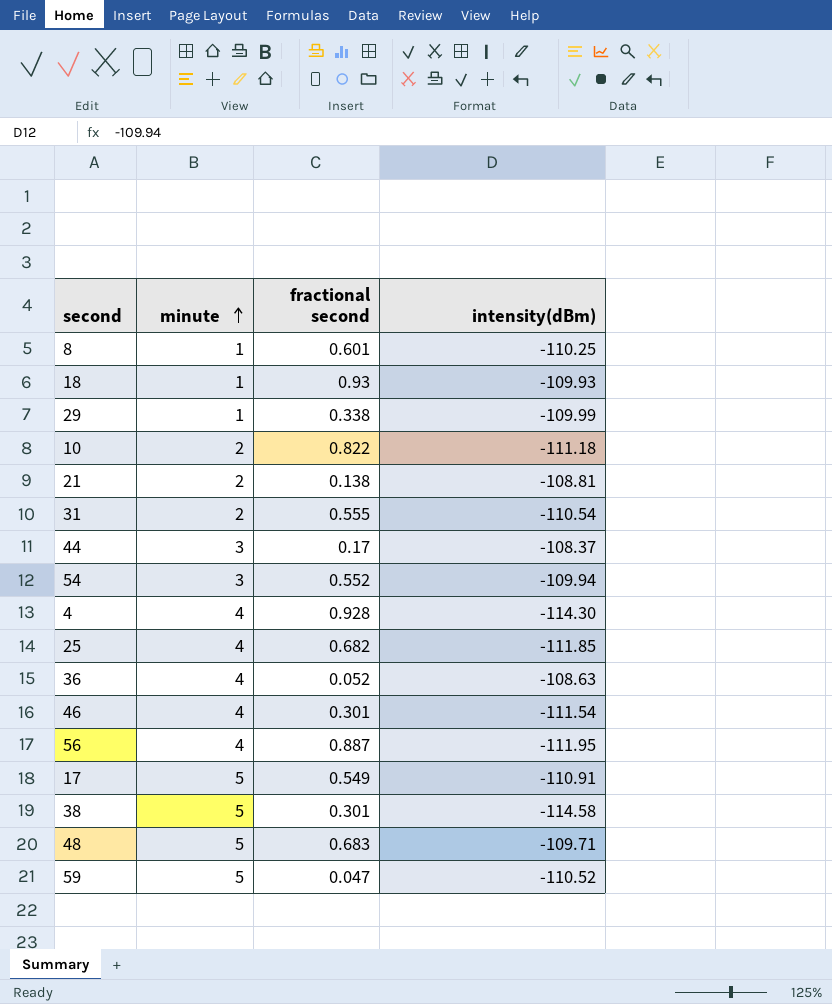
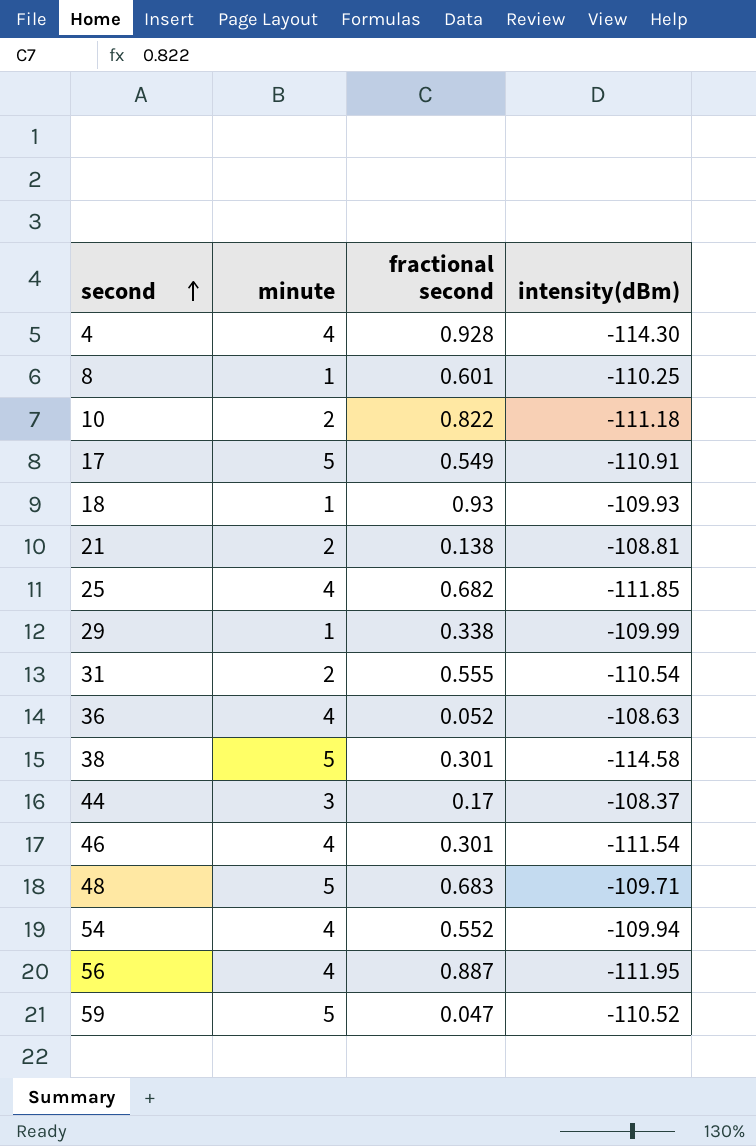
row order: minute ascending -> second ascending
54 | minute: 3 -> 4

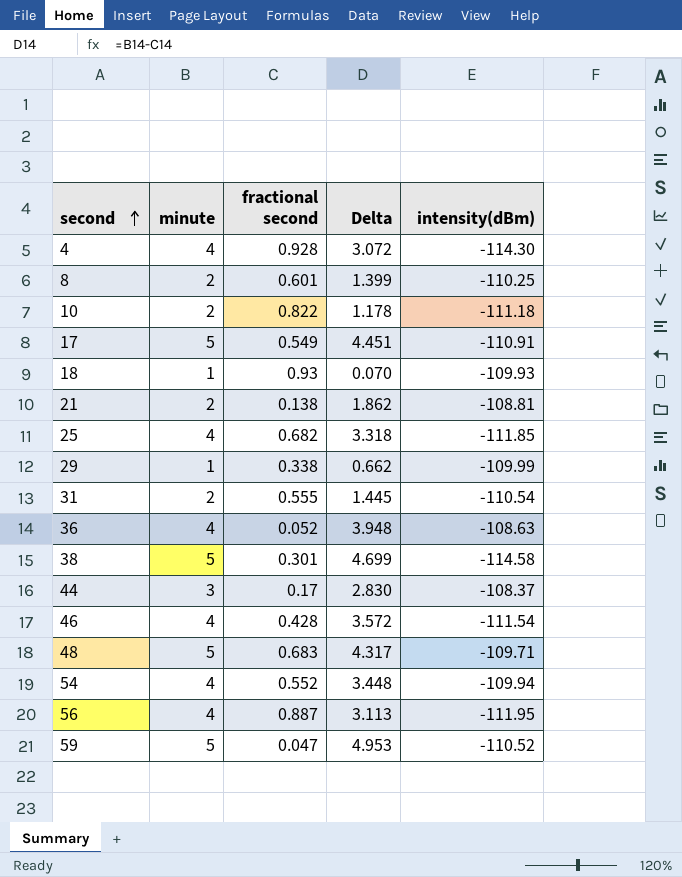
column Delta | formula: none -> [minute] - [fractional second]
8 | minute: 1 -> 2
46 | fractional second: 0.301 -> 0.428

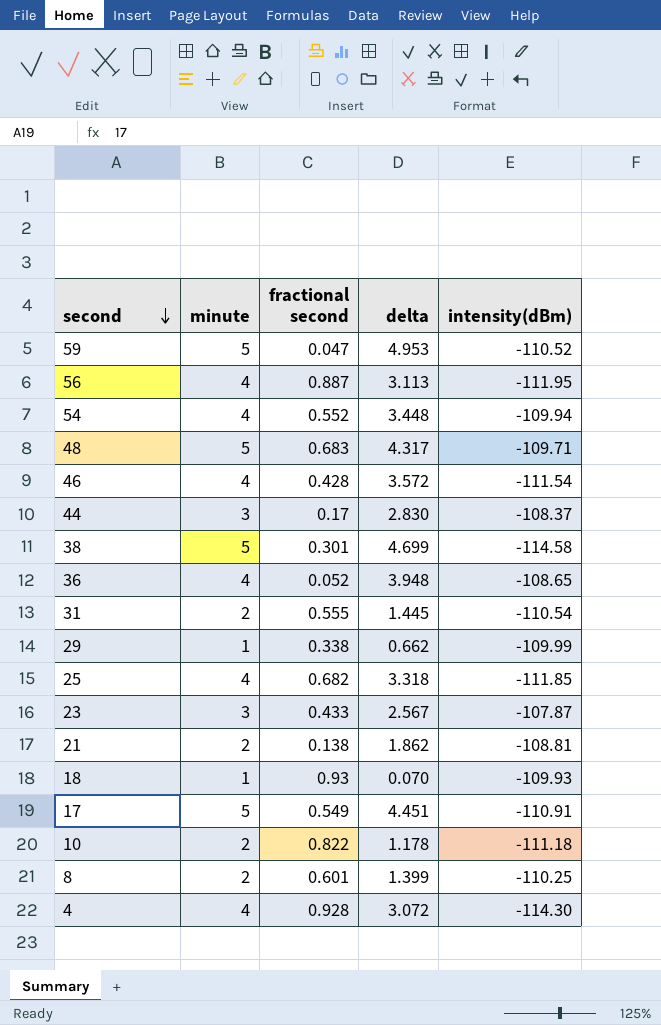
row order: second ascending -> second descending
column name: Delta -> delta
36 | intensity(dBm): -108.63 -> -108.65
row 23: none -> 3 | 0.433 | 2.567 | -107.87

